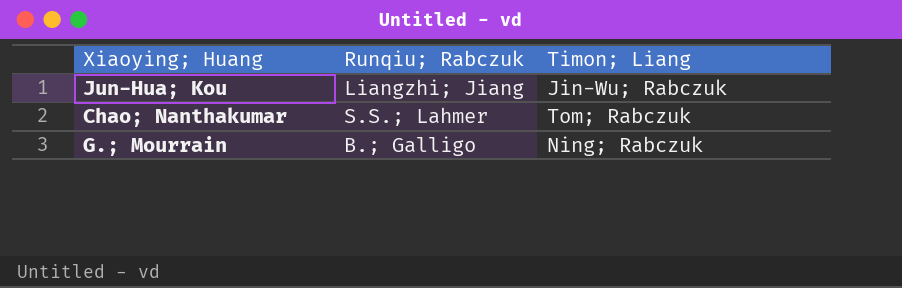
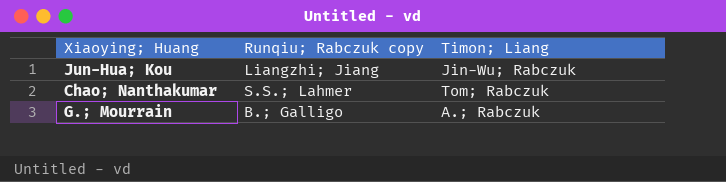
column name: Runqiu; Rabczuk -> Runqiu; Rabczuk copy
G.; Mourrain | Timon; Liang: Ning; Rabczuk -> A.; Rabczuk

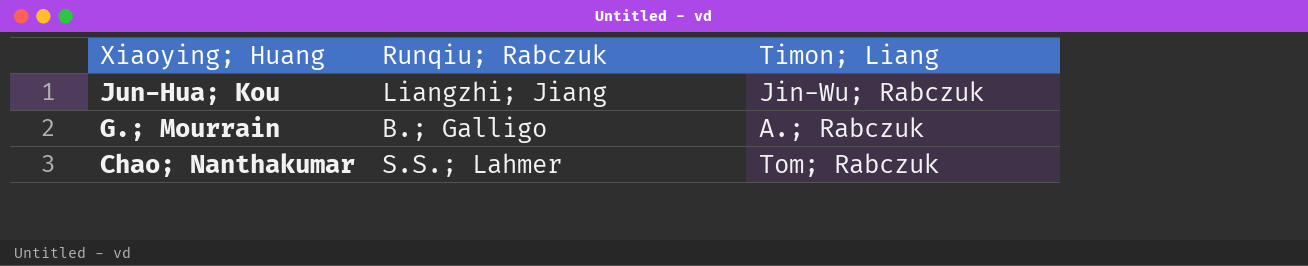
row order: none -> Xiaoying; Huang descending
column name: Runqiu; Rabczuk copy -> Runqiu; Rabczuk

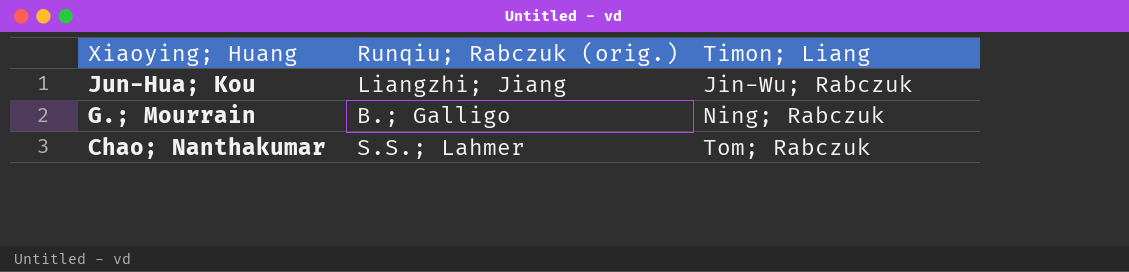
column name: Runqiu; Rabczuk -> Runqiu; Rabczuk (orig.)
G.; Mourrain | Timon; Liang: A.; Rabczuk -> Ning; Rabczuk

